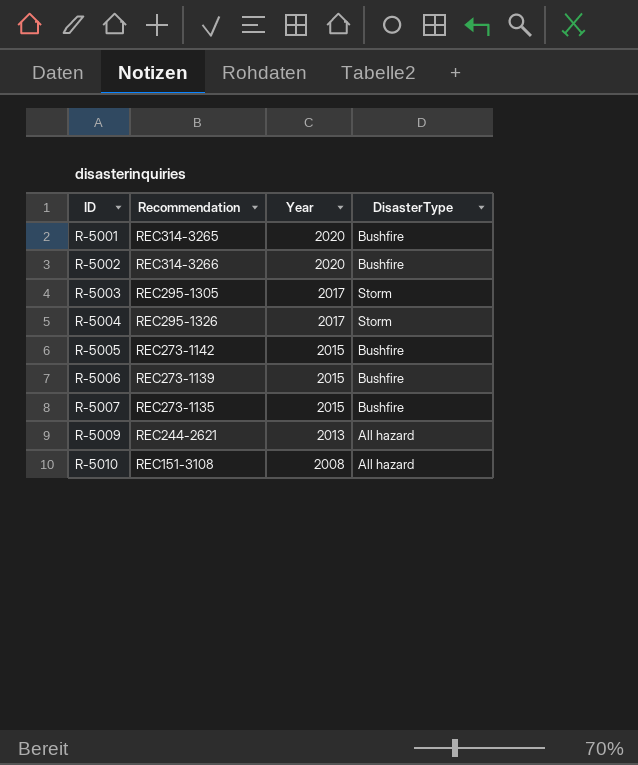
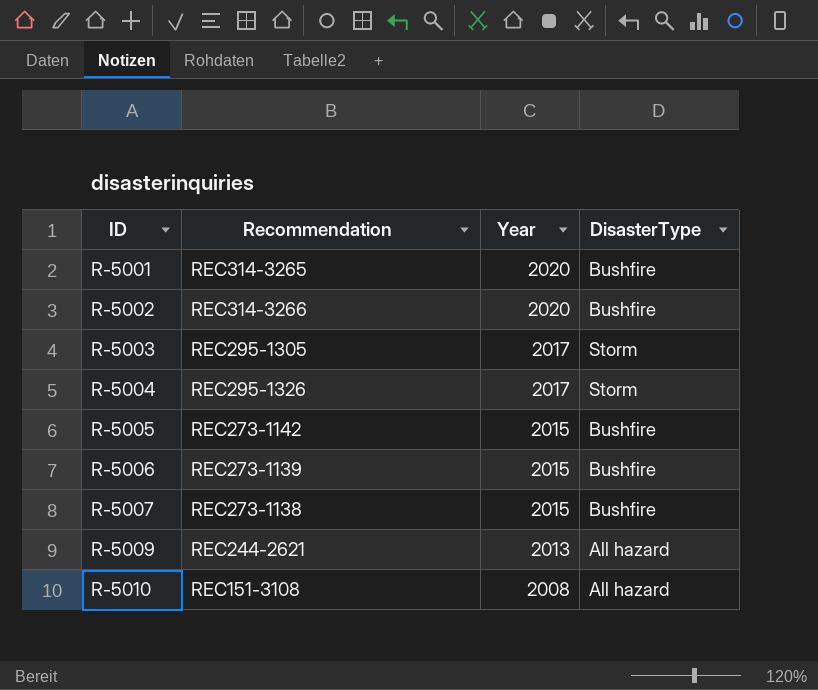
R-5007 | Recommendation: REC273-1135 -> REC273-1138

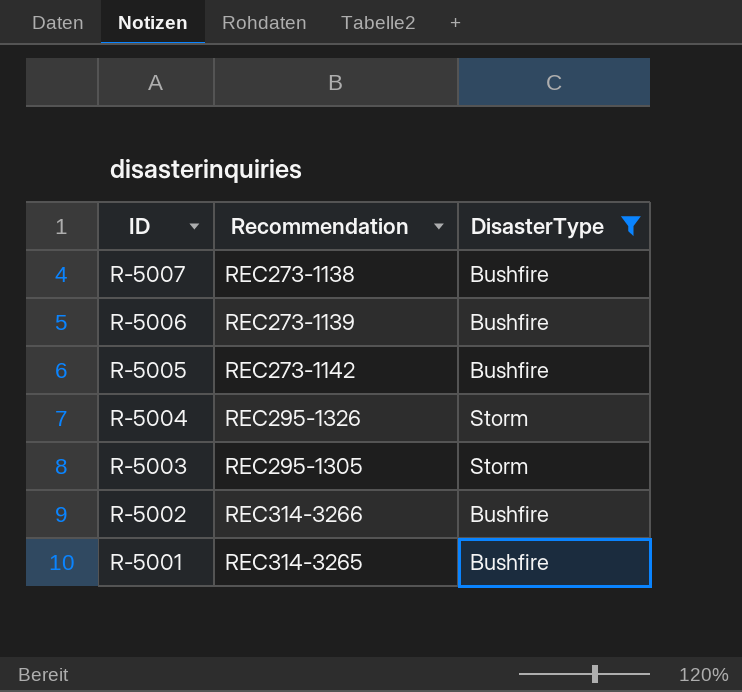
filter: none -> DisasterType != All hazard
row order: ID ascending -> ID descending
column Year | position: 3 -> none

